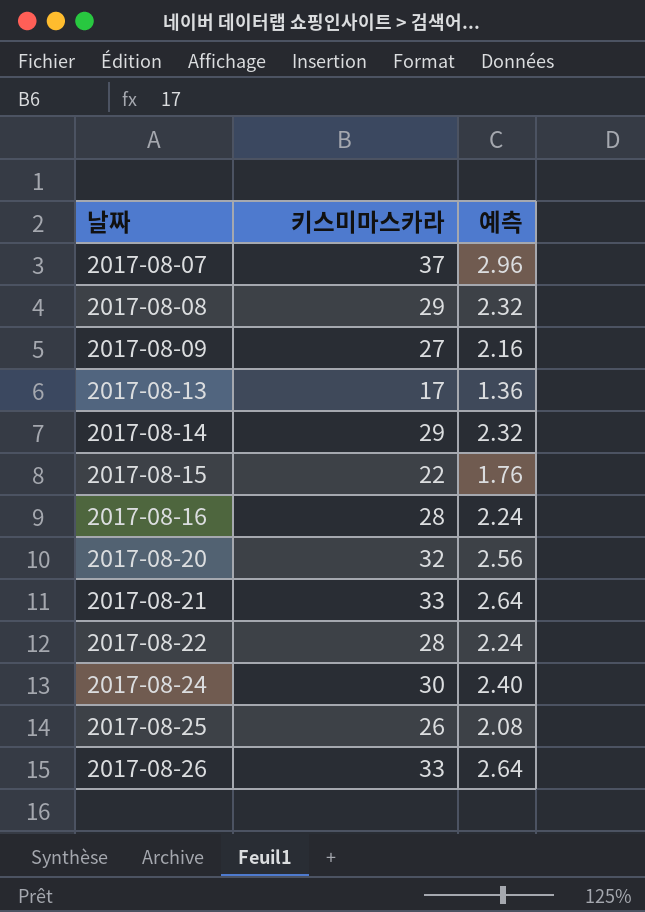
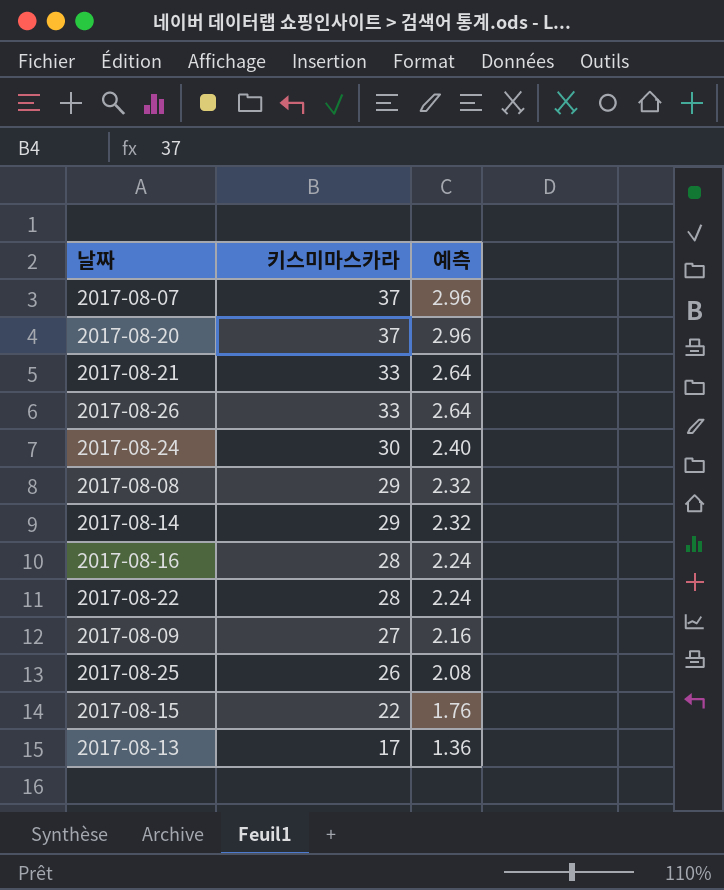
row order: 날짜 ascending -> 키스미마스카라 descending
2017-08-20 | 키스미마스카라: 32 -> 37
2017-08-20 | 예측: 2.56 -> 2.96

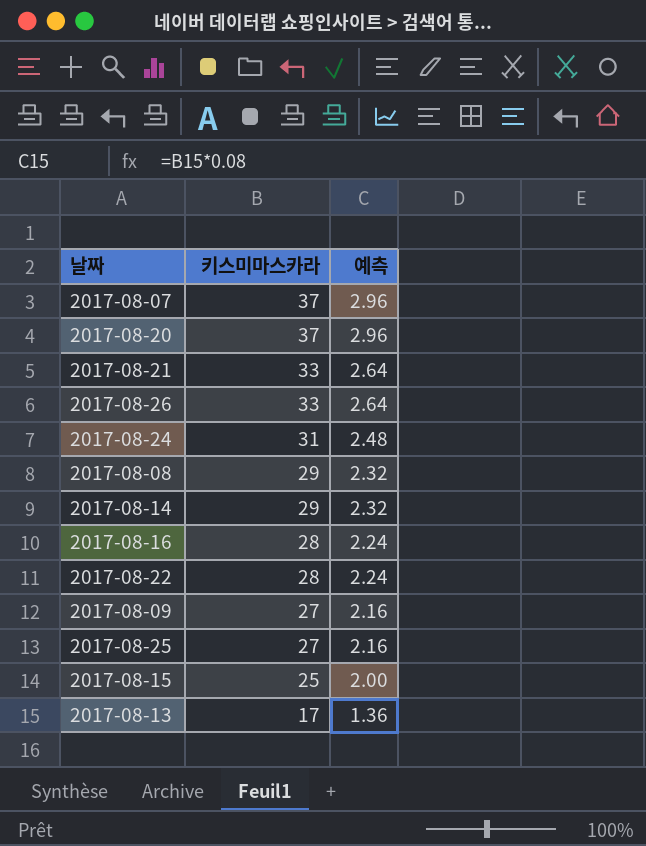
2017-08-24 | 키스미마스카라: 30 -> 31
2017-08-24 | 예측: 2.40 -> 2.48
2017-08-25 | 키스미마스카라: 26 -> 27
2017-08-25 | 예측: 2.08 -> 2.16
2017-08-15 | 키스미마스카라: 22 -> 25
2017-08-15 | 예측: 1.76 -> 2.00

